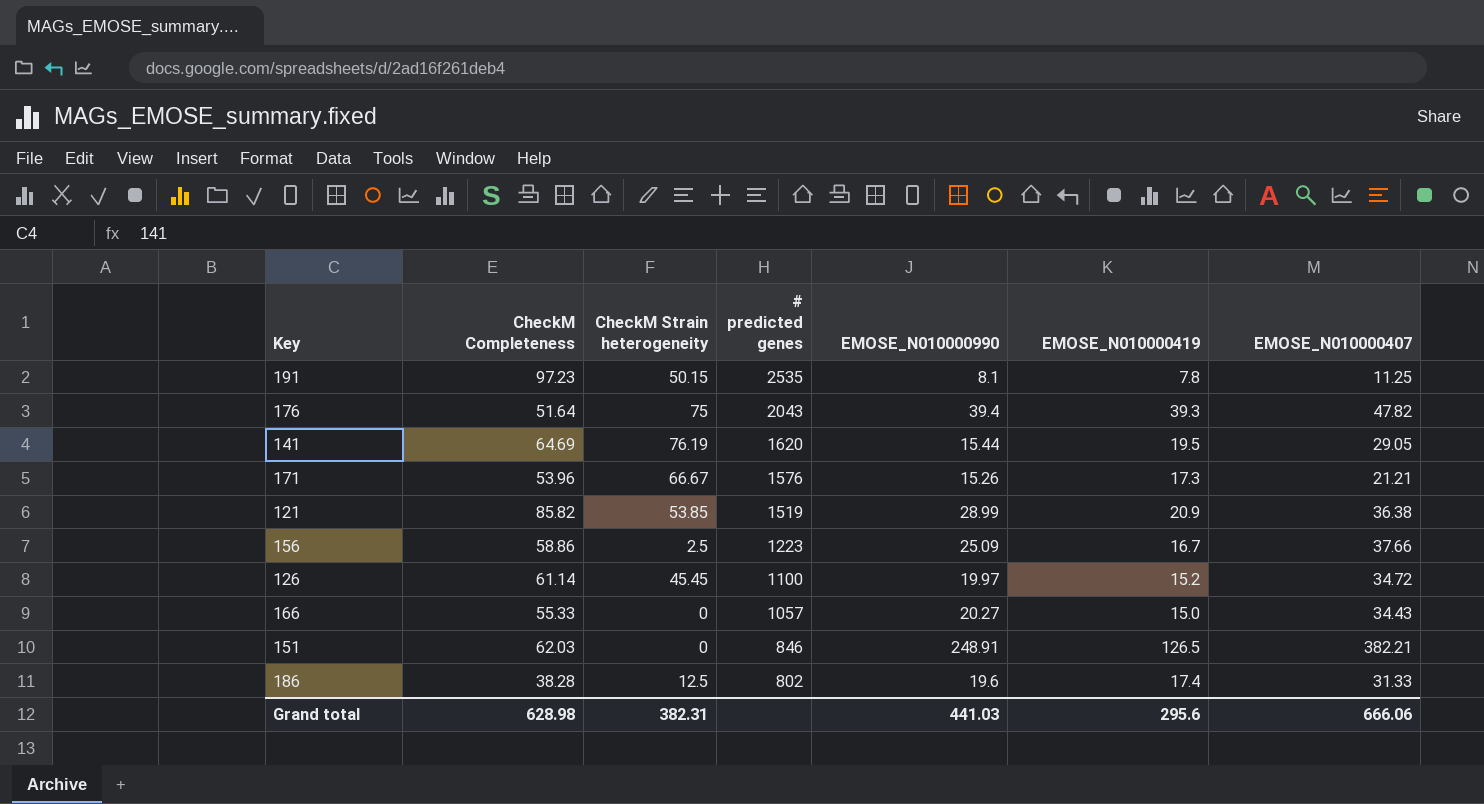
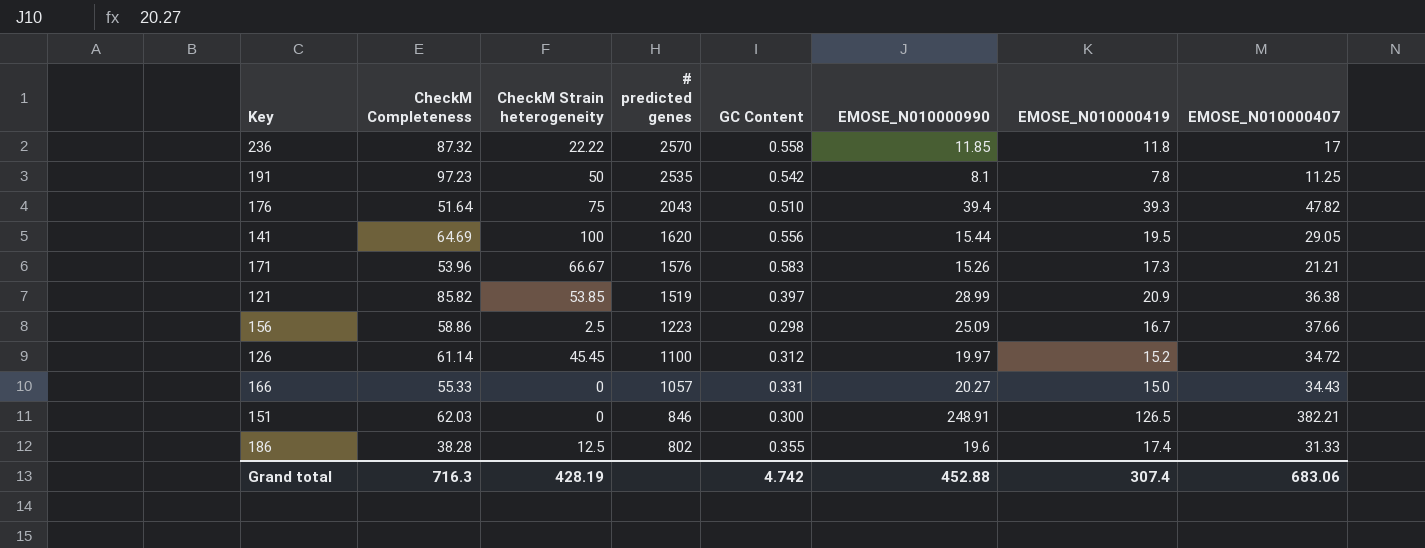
column GC Content | position: none -> 5
row 236: none -> 87.32 | 22.22 | 2570 | 0.558 | 11.85 | 11.8 | 17
191 | CheckM Strain heterogeneity: 50.15 -> 50
141 | CheckM Strain heterogeneity: 76.19 -> 100
Grand total | CheckM Completeness: 628.98 -> 716.3
Grand total | CheckM Strain heterogeneity: 382.31 -> 428.19
Grand total | EMOSE_N010000990: 441.03 -> 452.88
Grand total | EMOSE_N010000419: 295.6 -> 307.4
Grand total | EMOSE_N010000407: 666.06 -> 683.06

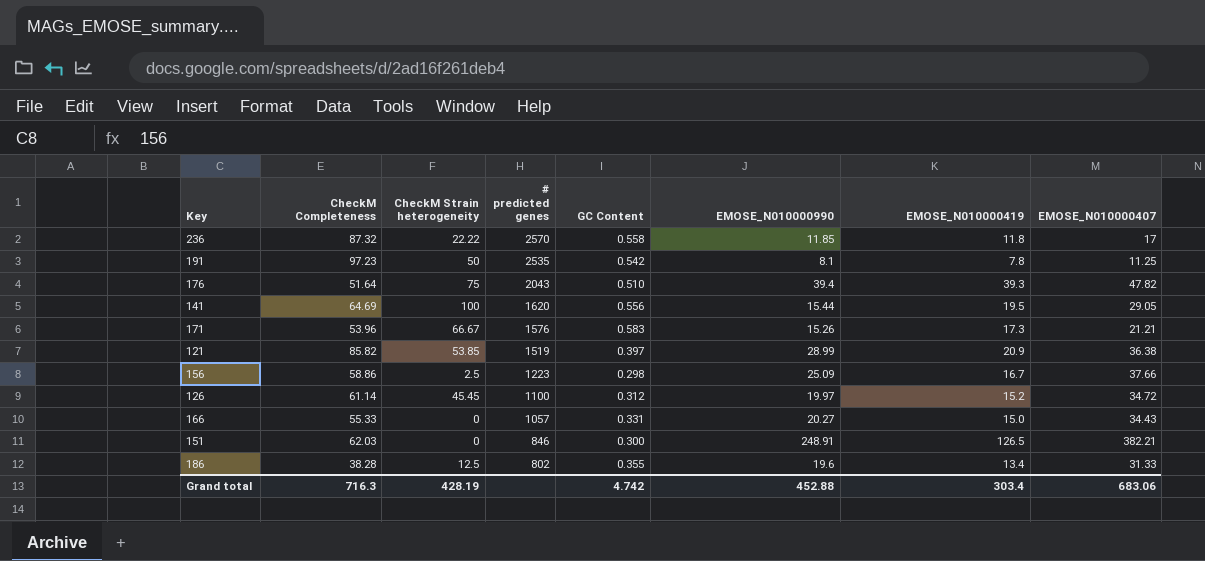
186 | EMOSE_N010000419: 17.4 -> 13.4
Grand total | EMOSE_N010000419: 307.4 -> 303.4

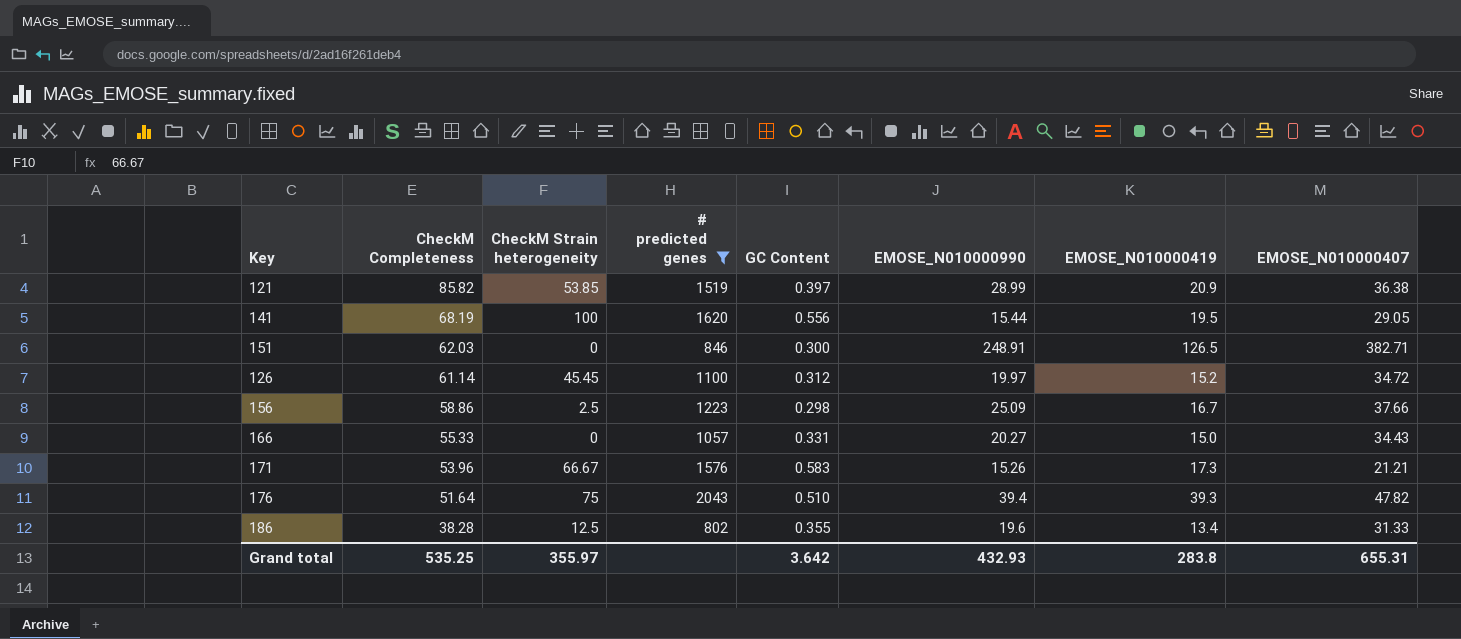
filter: none -> # predicted genes <= 2043
row order: # predicted genes descending -> CheckM Completeness descending
141 | CheckM Completeness: 64.69 -> 68.19
151 | EMOSE_N010000407: 382.21 -> 382.71
Grand total | CheckM Completeness: 716.3 -> 535.25
Grand total | CheckM Strain heterogeneity: 428.19 -> 355.97
Grand total | GC Content: 4.742 -> 3.642
Grand total | EMOSE_N010000990: 452.88 -> 432.93
Grand total | EMOSE_N010000419: 303.4 -> 283.8
Grand total | EMOSE_N010000407: 683.06 -> 655.31

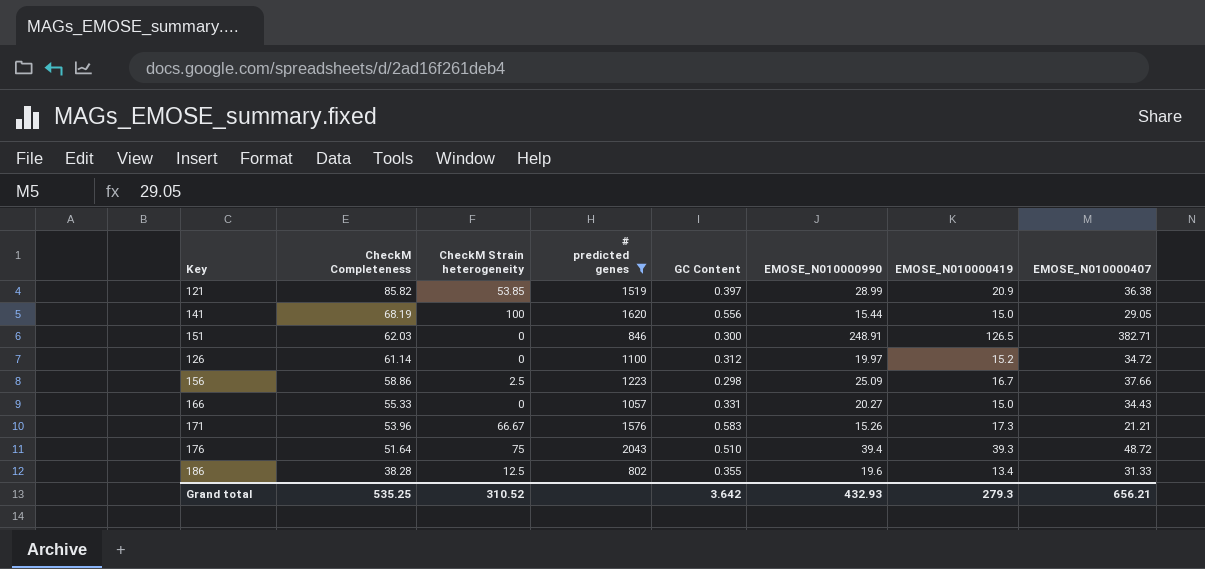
141 | EMOSE_N010000419: 19.5 -> 15.0
126 | CheckM Strain heterogeneity: 45.45 -> 0
176 | EMOSE_N010000407: 47.82 -> 48.72
Grand total | CheckM Strain heterogeneity: 355.97 -> 310.52
Grand total | EMOSE_N010000419: 283.8 -> 279.3
Grand total | EMOSE_N010000407: 655.31 -> 656.21

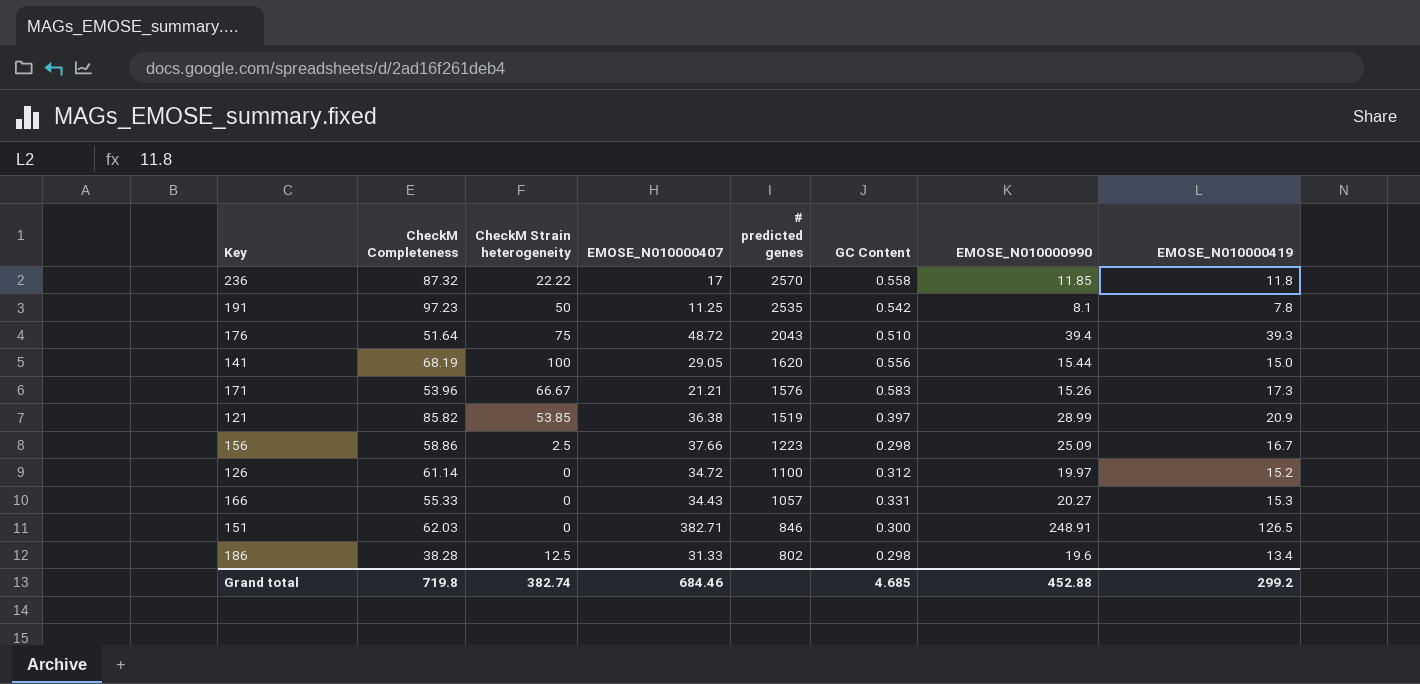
filter: # predicted genes <= 2043 -> none
row order: CheckM Completeness descending -> # predicted genes descending
column EMOSE_N010000407 | position: 8 -> 4
166 | EMOSE_N010000419: 15.0 -> 15.3
186 | GC Content: 0.355 -> 0.298
Grand total | CheckM Completeness: 535.25 -> 719.8
Grand total | CheckM Strain heterogeneity: 310.52 -> 382.74
Grand total | EMOSE_N010000407: 656.21 -> 684.46
Grand total | GC Content: 3.642 -> 4.685
Grand total | EMOSE_N010000990: 432.93 -> 452.88
Grand total | EMOSE_N010000419: 279.3 -> 299.2

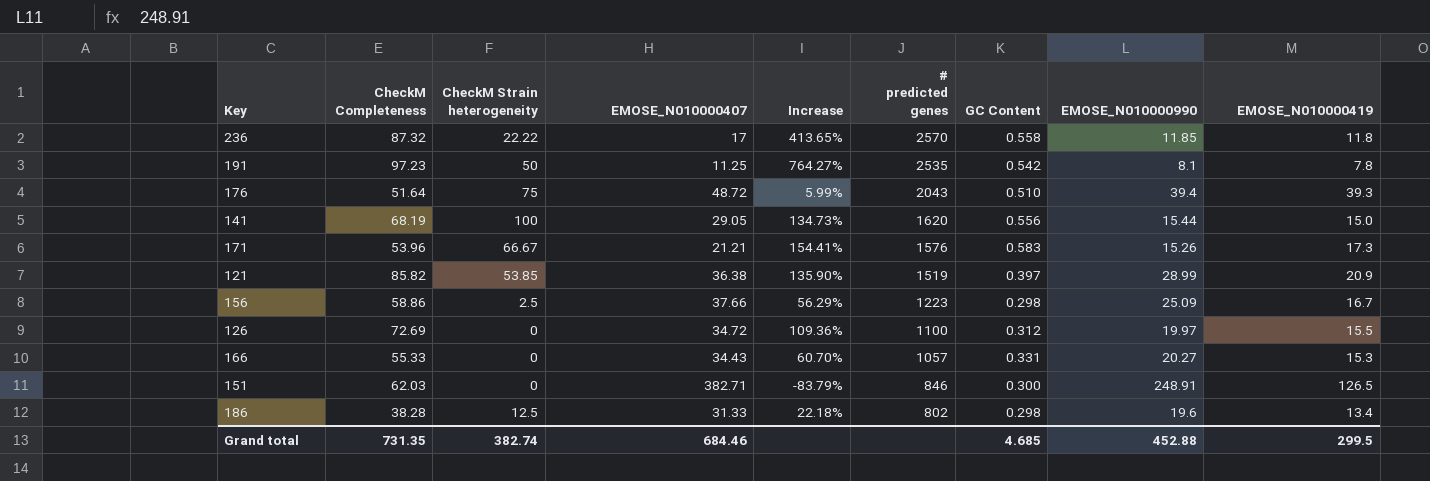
column Increase | formula: none -> ([CheckM Completeness] - [EMOSE_N010000407]) / [EMOSE_N010000407]
126 | CheckM Completeness: 61.14 -> 72.69
126 | EMOSE_N010000419: 15.2 -> 15.5
Grand total | CheckM Completeness: 719.8 -> 731.35
Grand total | EMOSE_N010000419: 299.2 -> 299.5

